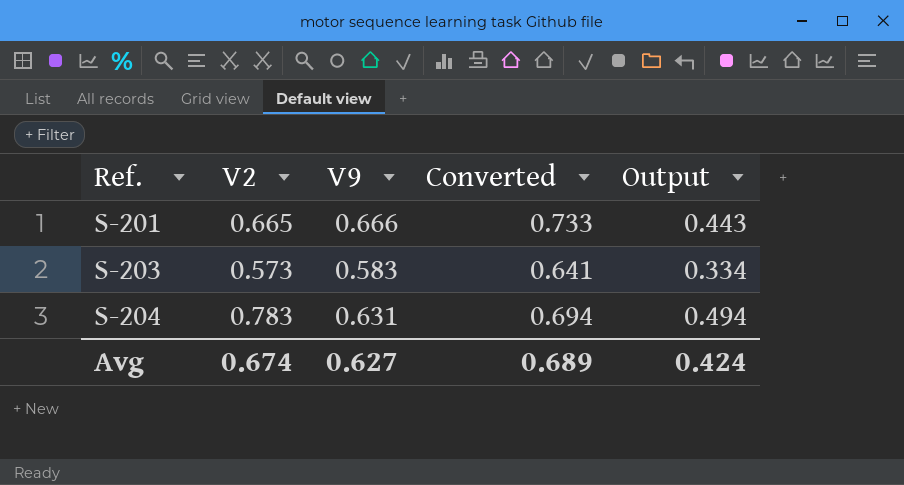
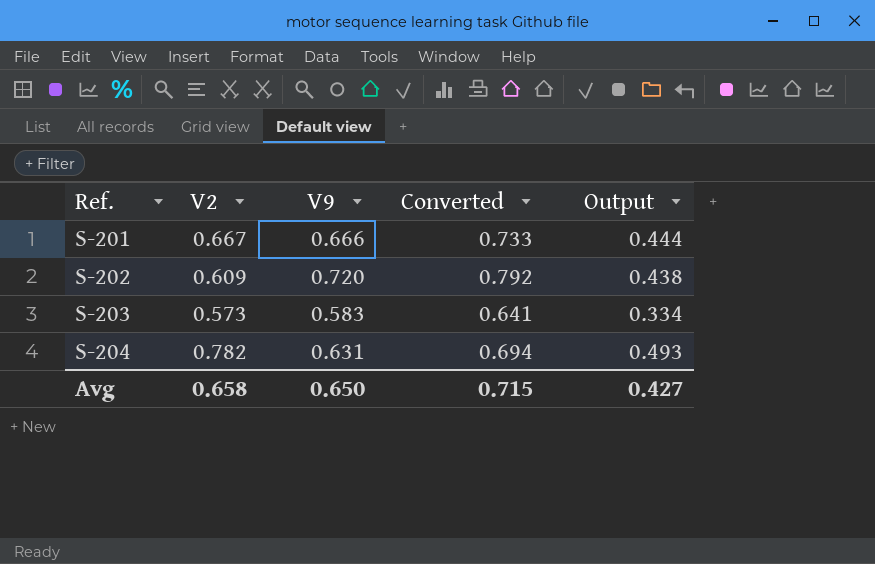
S-201 | V2: 0.665 -> 0.667
S-201 | Output: 0.443 -> 0.444
row S-202: none -> 0.609 | 0.720 | 0.792 | 0.438
S-204 | V2: 0.783 -> 0.782
S-204 | Output: 0.494 -> 0.493
Avg | V2: 0.674 -> 0.658
Avg | V9: 0.627 -> 0.650
Avg | Converted: 0.689 -> 0.715
Avg | Output: 0.424 -> 0.427

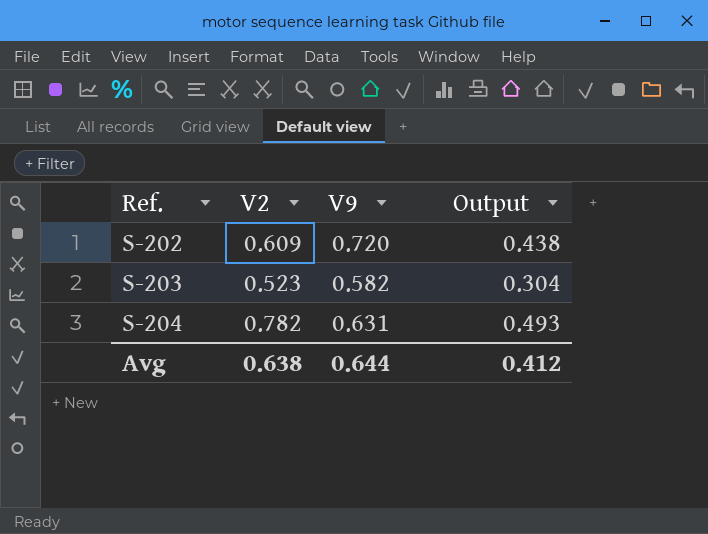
column Converted | formula: [V9] * 1.1 -> none
row S-201: 0.667 | 0.666 | 0.733 | 0.444 -> none
S-203 | V2: 0.573 -> 0.523
S-203 | V9: 0.583 -> 0.582
S-203 | Output: 0.334 -> 0.304
Avg | V2: 0.658 -> 0.638
Avg | V9: 0.650 -> 0.644
Avg | Output: 0.427 -> 0.412

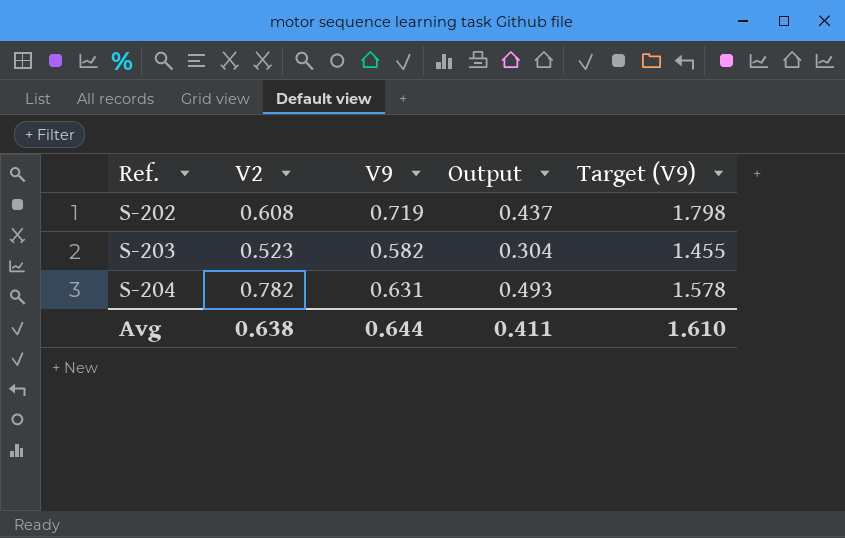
column Target (V9) | formula: none -> [V9] * 2.5
S-202 | V2: 0.609 -> 0.608
S-202 | V9: 0.720 -> 0.719
S-202 | Output: 0.438 -> 0.437
Avg | Output: 0.412 -> 0.411

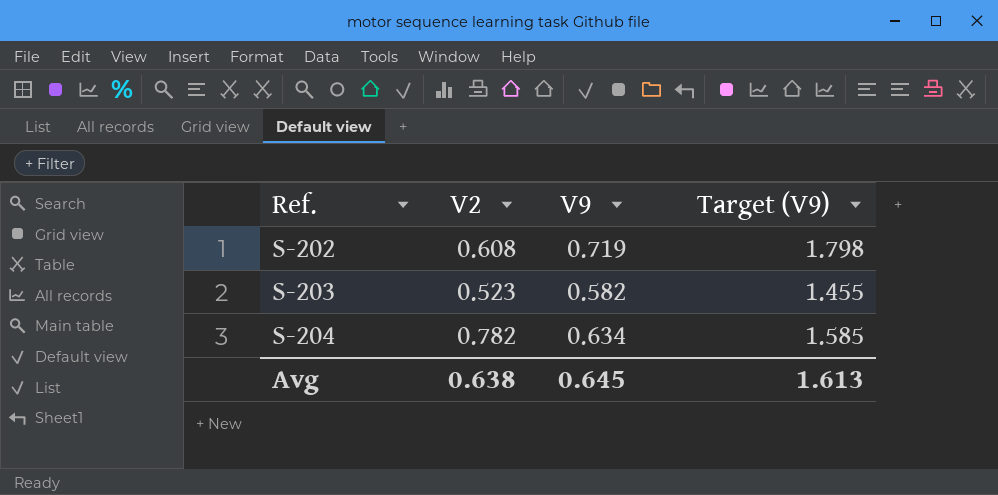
column Output | formula: [V2] * [V9] -> none
S-204 | V9: 0.631 -> 0.634
S-204 | Target (V9): 1.578 -> 1.585
Avg | V9: 0.644 -> 0.645
Avg | Target (V9): 1.610 -> 1.613

